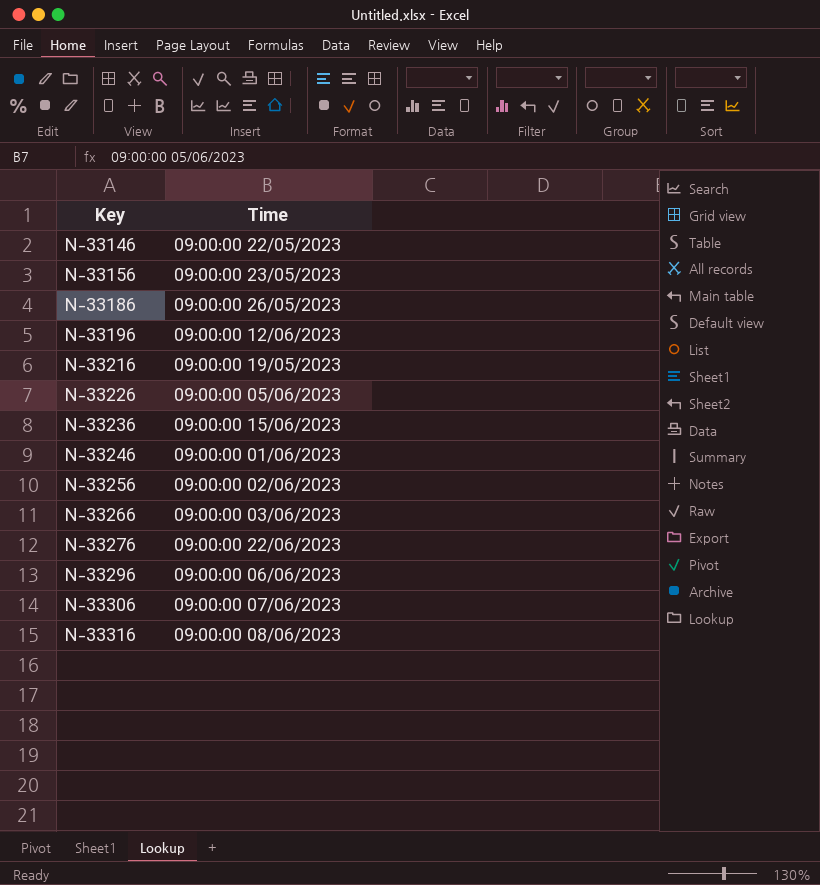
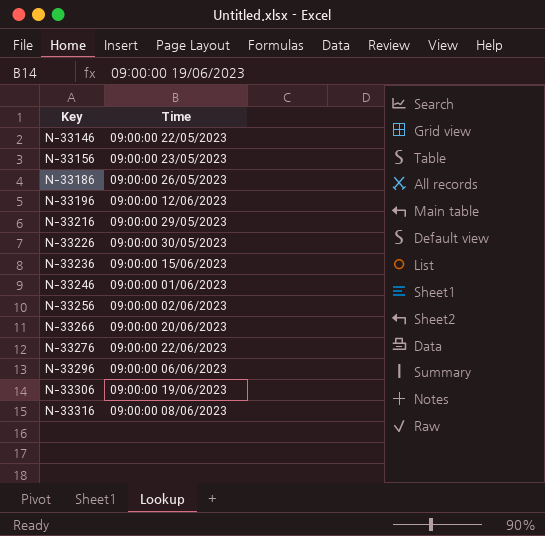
N-33216 | Time: 09:00:00 19/05/2023 -> 09:00:00 29/05/2023
N-33226 | Time: 09:00:00 05/06/2023 -> 09:00:00 30/05/2023
N-33266 | Time: 09:00:00 03/06/2023 -> 09:00:00 20/06/2023
N-33306 | Time: 09:00:00 07/06/2023 -> 09:00:00 19/06/2023

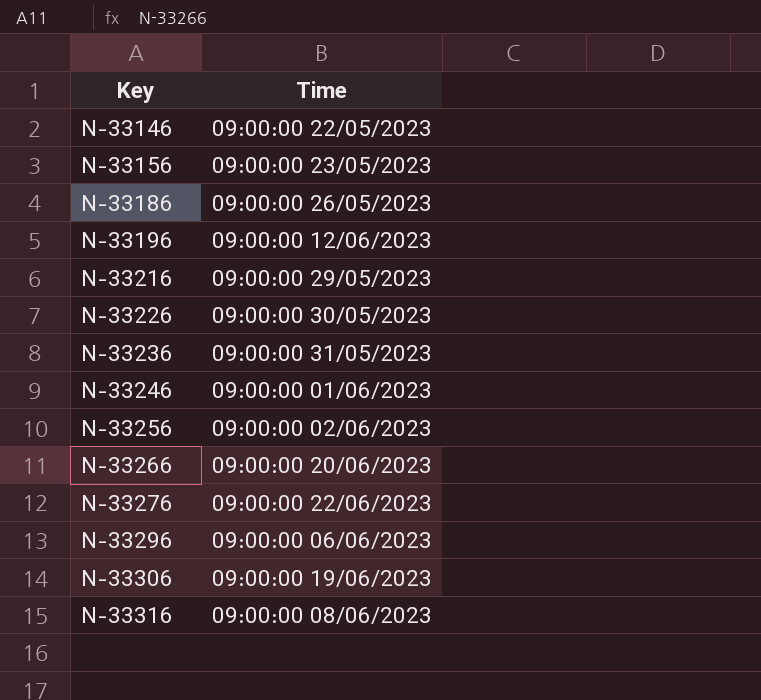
N-33236 | Time: 09:00:00 15/06/2023 -> 09:00:00 31/05/2023

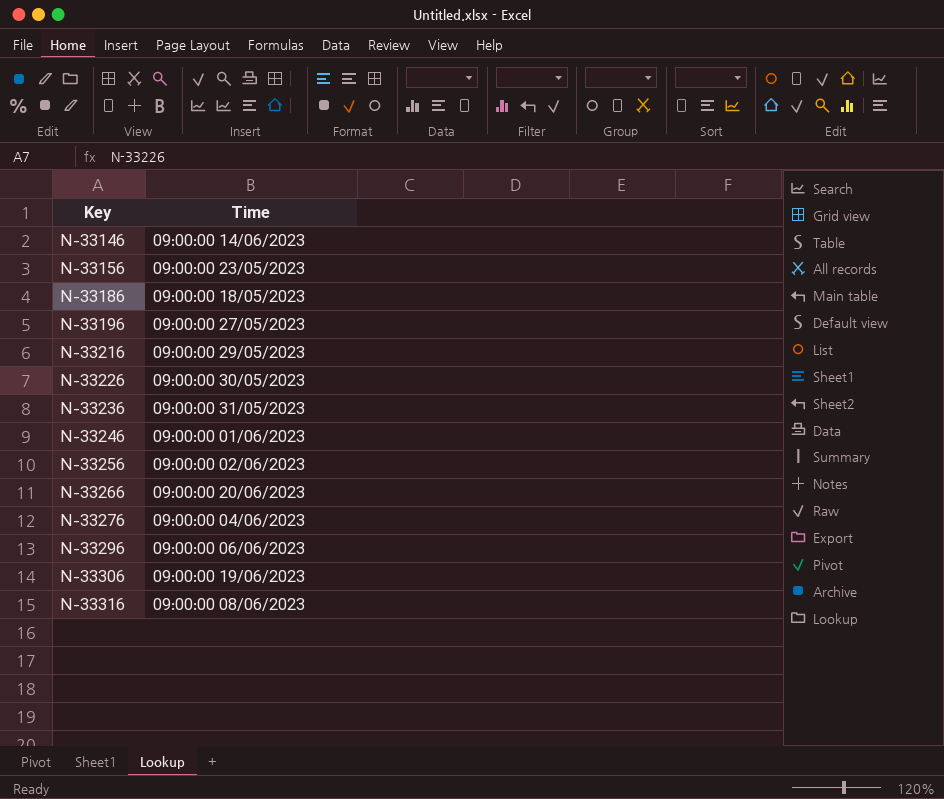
N-33146 | Time: 09:00:00 22/05/2023 -> 09:00:00 14/06/2023
N-33186 | Time: 09:00:00 26/05/2023 -> 09:00:00 18/05/2023
N-33196 | Time: 09:00:00 12/06/2023 -> 09:00:00 27/05/2023
N-33276 | Time: 09:00:00 22/06/2023 -> 09:00:00 04/06/2023

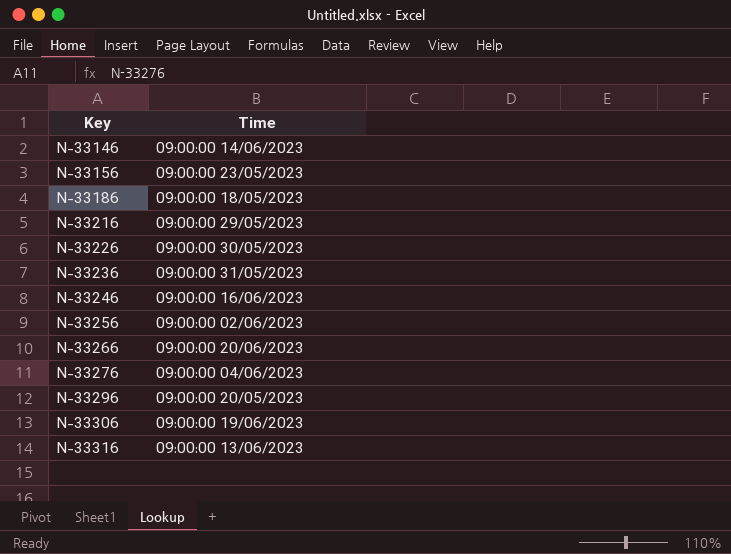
row N-33196: 09:00:00 27/05/2023 -> none
N-33246 | Time: 09:00:00 01/06/2023 -> 09:00:00 16/06/2023
N-33296 | Time: 09:00:00 06/06/2023 -> 09:00:00 20/05/2023
N-33316 | Time: 09:00:00 08/06/2023 -> 09:00:00 13/06/2023

